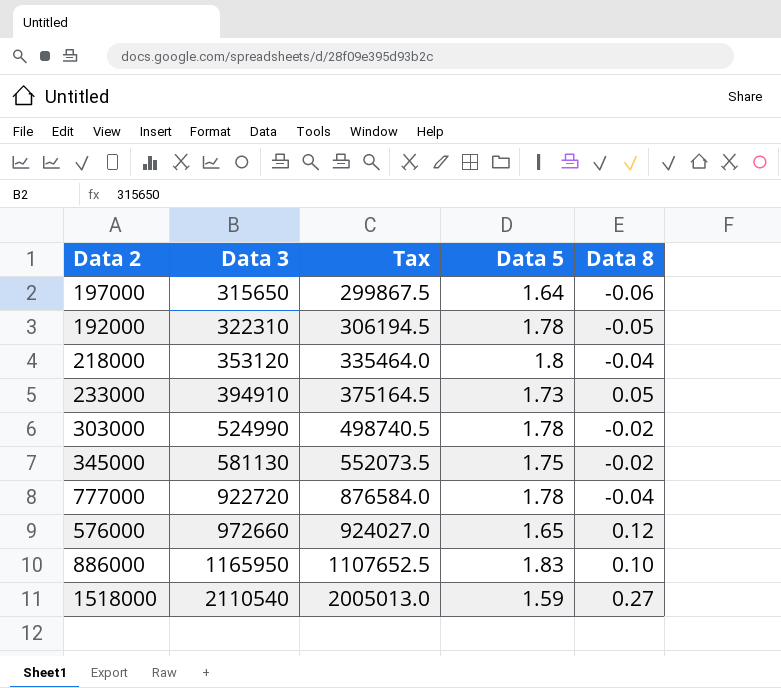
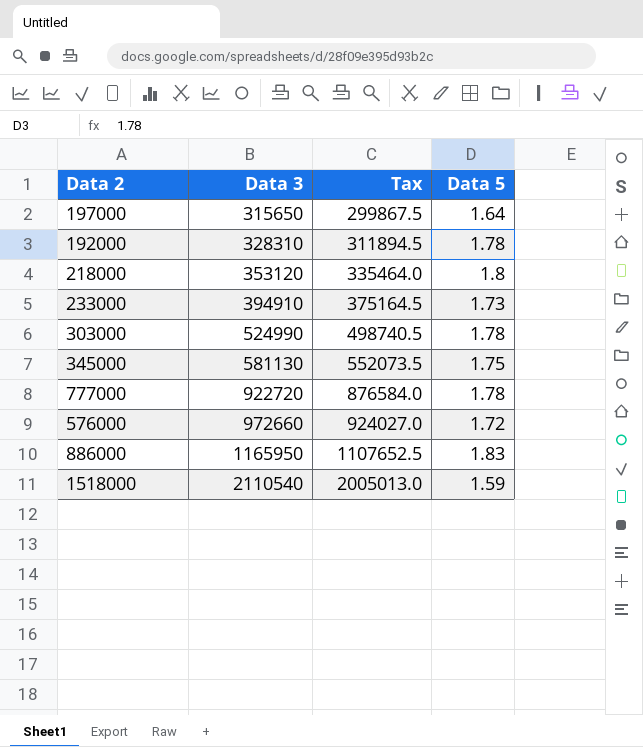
column Data 8 | position: 5 -> none
192000 | Data 3: 322310 -> 328310
192000 | Tax: 306194.5 -> 311894.5
576000 | Data 5: 1.65 -> 1.72

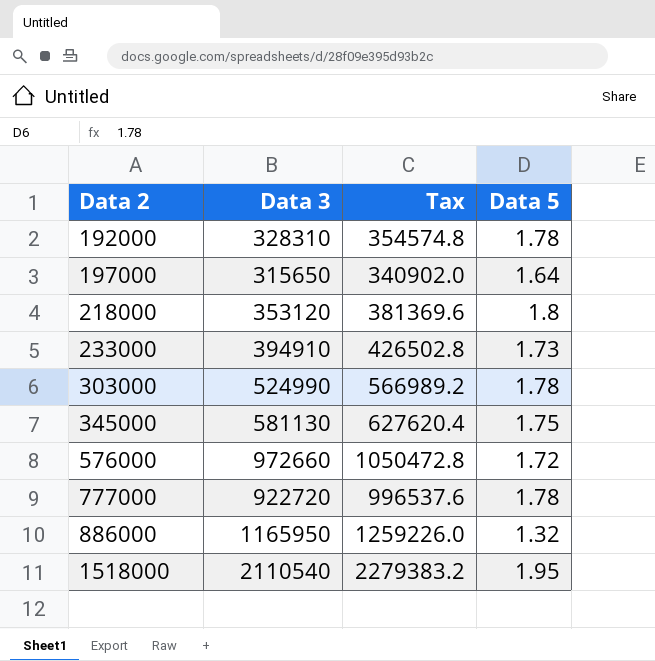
row order: Data 3 ascending -> Data 2 ascending
column Tax | formula: [Data 3] * 0.95 -> [Data 3] * 1.08
886000 | Data 5: 1.83 -> 1.32
1518000 | Data 5: 1.59 -> 1.95

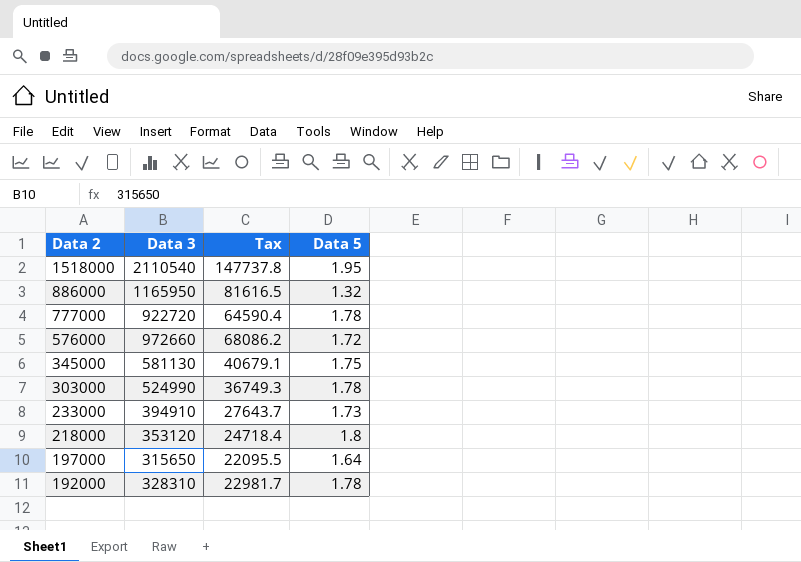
row order: Data 2 ascending -> Data 2 descending
column Tax | formula: [Data 3] * 1.08 -> [Data 3] * 0.07

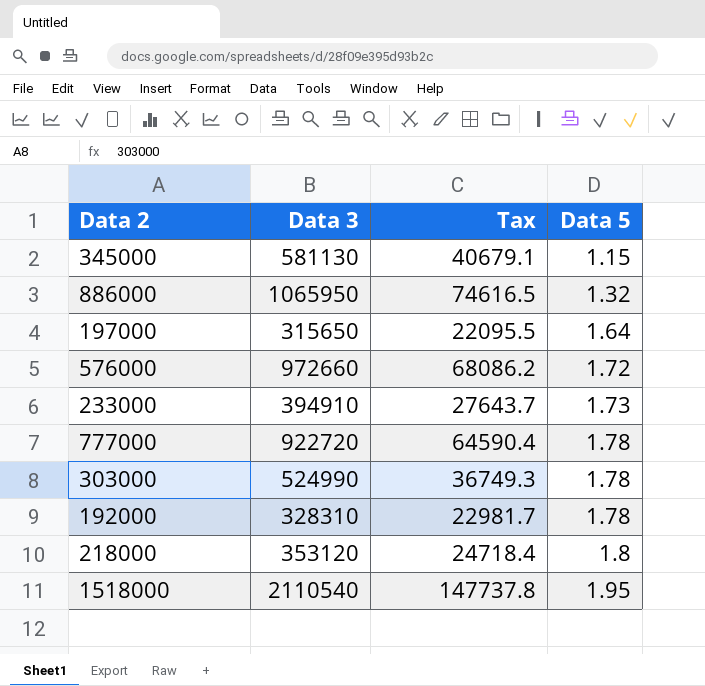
row order: Data 2 descending -> Data 5 ascending
345000 | Data 5: 1.75 -> 1.15
886000 | Data 3: 1165950 -> 1065950
886000 | Tax: 81616.5 -> 74616.5

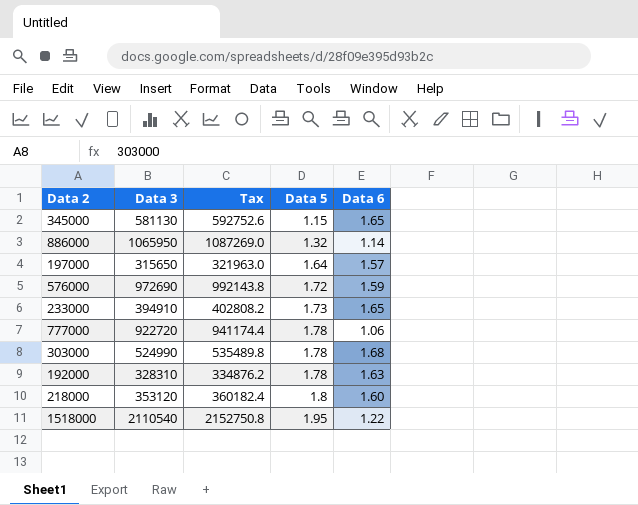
column Tax | formula: [Data 3] * 0.07 -> [Data 3] * 1.02
column Data 6 | position: none -> 5
576000 | Data 3: 972660 -> 972690

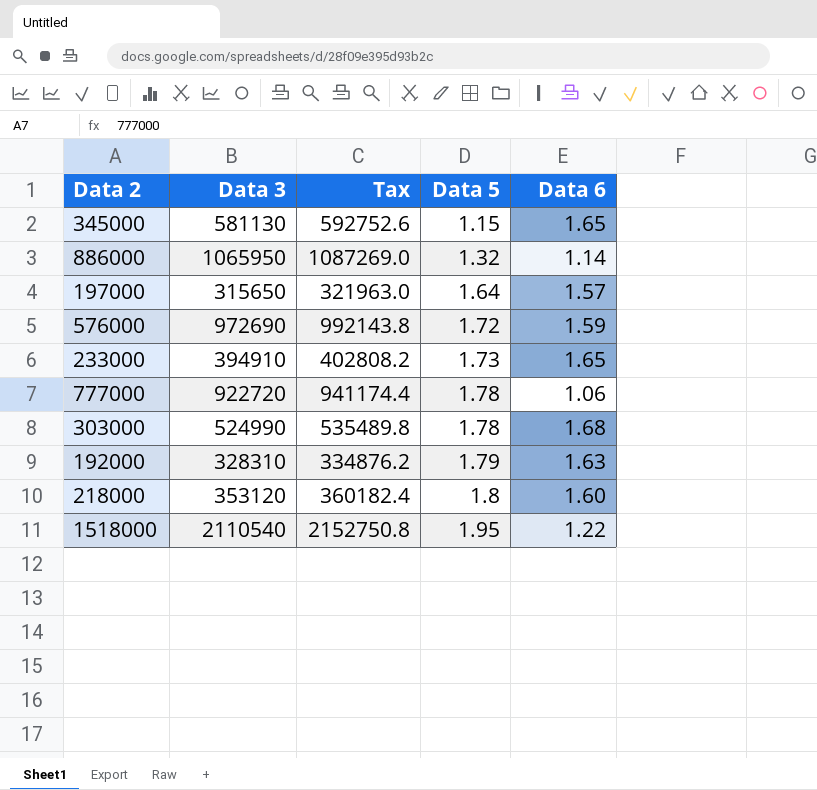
192000 | Data 5: 1.78 -> 1.79

